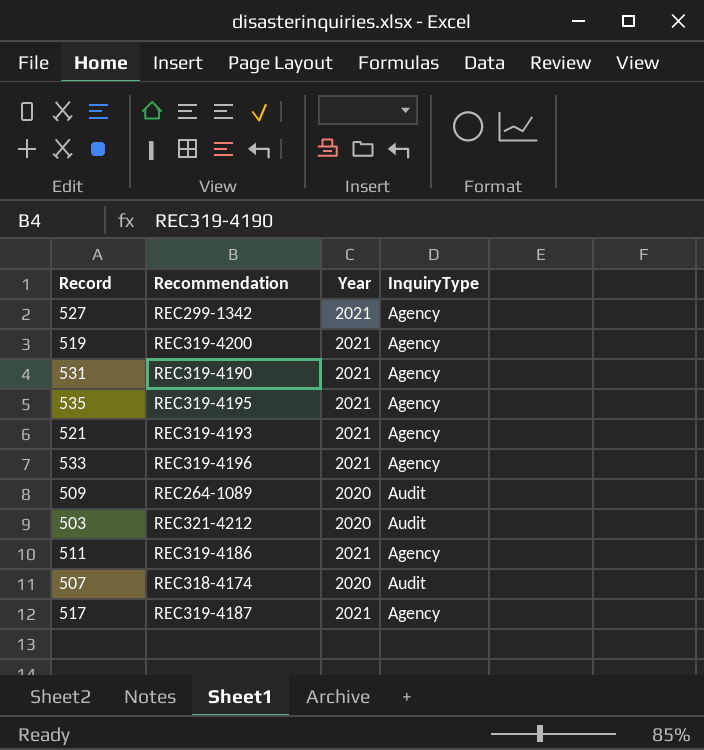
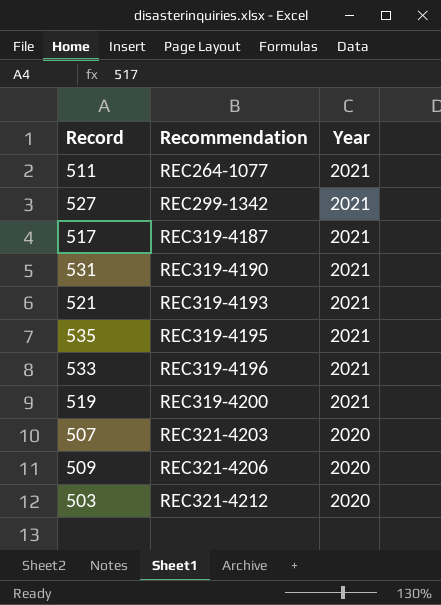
row order: none -> Recommendation ascending
column InquiryType | position: 4 -> none
511 | Recommendation: REC319-4186 -> REC264-1077
507 | Recommendation: REC318-4174 -> REC321-4203
509 | Recommendation: REC264-1089 -> REC321-4206

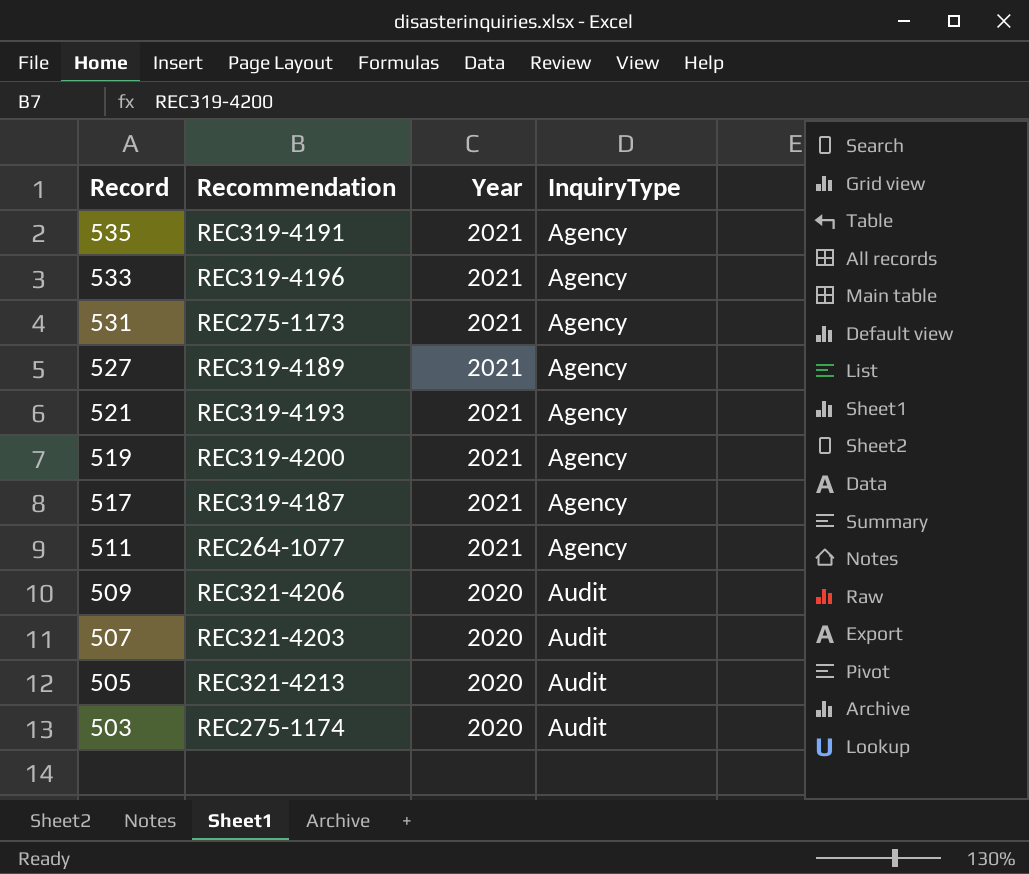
row order: Recommendation ascending -> Record descending
column InquiryType | position: none -> 4
535 | Recommendation: REC319-4195 -> REC319-4191
531 | Recommendation: REC319-4190 -> REC275-1173
527 | Recommendation: REC299-1342 -> REC319-4189
row 505: none -> REC321-4213 | 2020 | Audit
503 | Recommendation: REC321-4212 -> REC275-1174

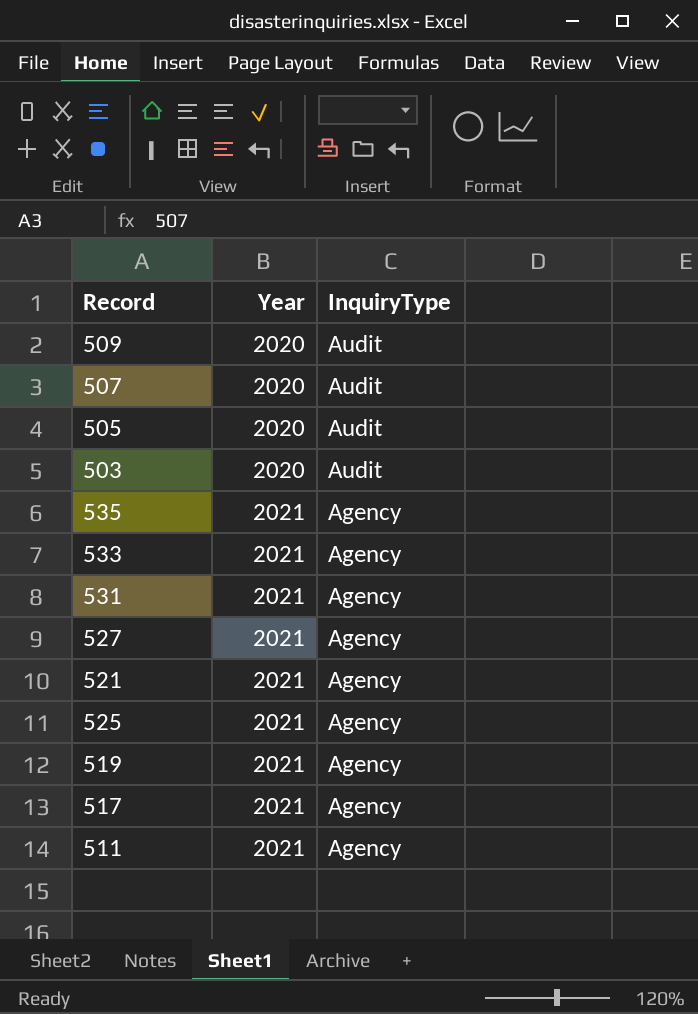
row order: Record descending -> Year ascending
column Recommendation | position: 2 -> none
row 525: none -> 2021 | Agency

